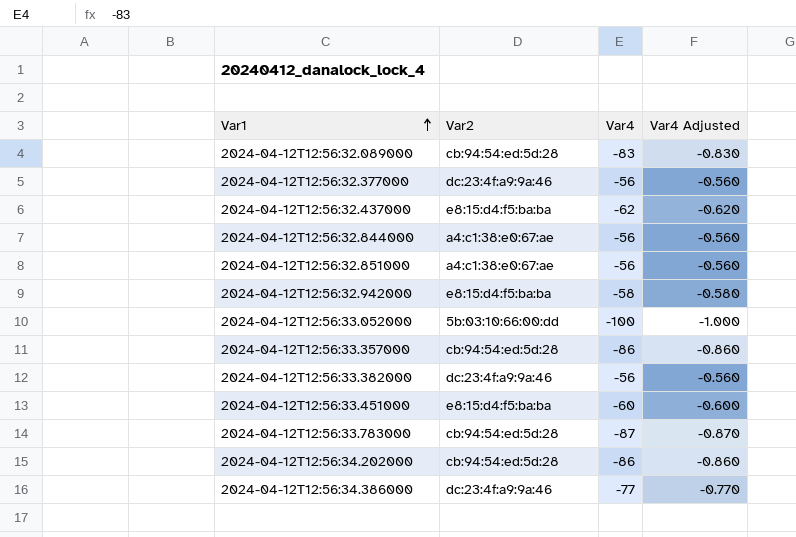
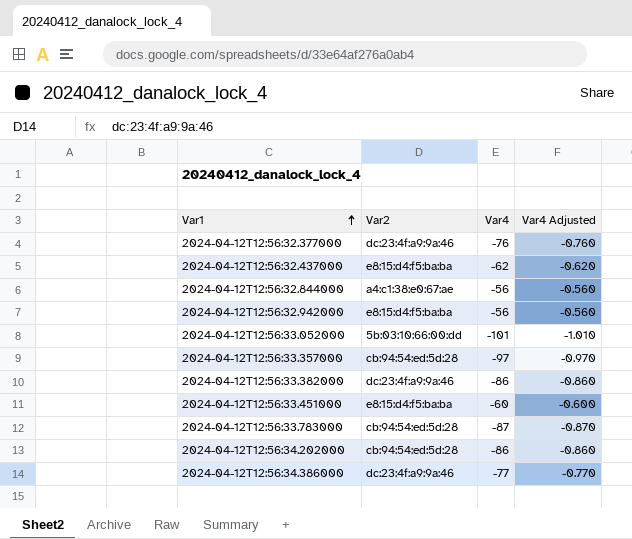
row 2024-04-12T12:56:32.089000: cb:94:54:ed:5d:28 | -83 | -0.830 -> none
row 2024-04-12T12:56:32.851000: a4:c1:38:e0:67:ae | -56 | -0.560 -> none
2024-04-12T12:56:32.377000 | Var4: -56 -> -76
2024-04-12T12:56:32.377000 | Var4 Adjusted: -0.560 -> -0.760
2024-04-12T12:56:32.942000 | Var4: -58 -> -56
2024-04-12T12:56:32.942000 | Var4 Adjusted: -0.580 -> -0.560
2024-04-12T12:56:33.052000 | Var4: -100 -> -101
2024-04-12T12:56:33.052000 | Var4 Adjusted: -1.000 -> -1.010
2024-04-12T12:56:33.357000 | Var4: -86 -> -97
2024-04-12T12:56:33.357000 | Var4 Adjusted: -0.860 -> -0.970
2024-04-12T12:56:33.382000 | Var4: -56 -> -86
2024-04-12T12:56:33.382000 | Var4 Adjusted: -0.560 -> -0.860

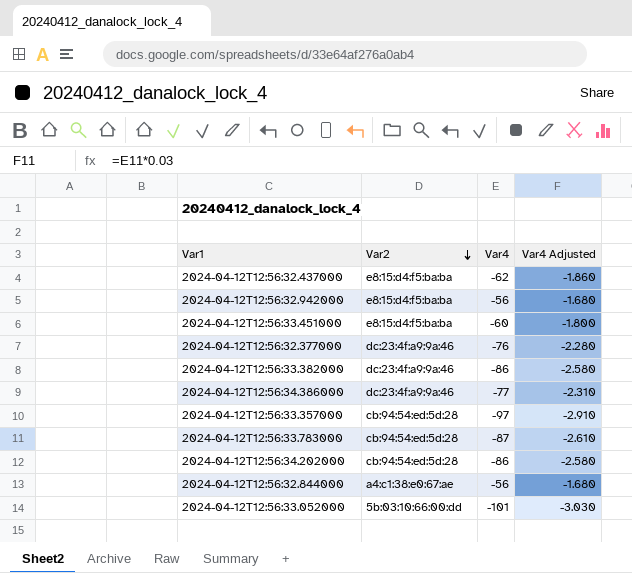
row order: Var1 ascending -> Var2 descending
column Var4 Adjusted | formula: [Var4] * 0.01 -> [Var4] * 0.03

